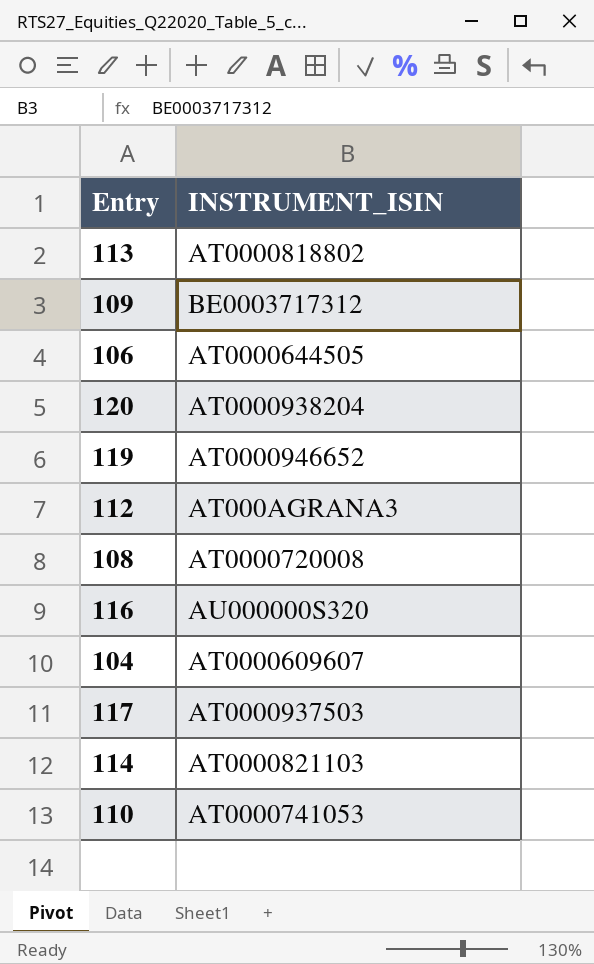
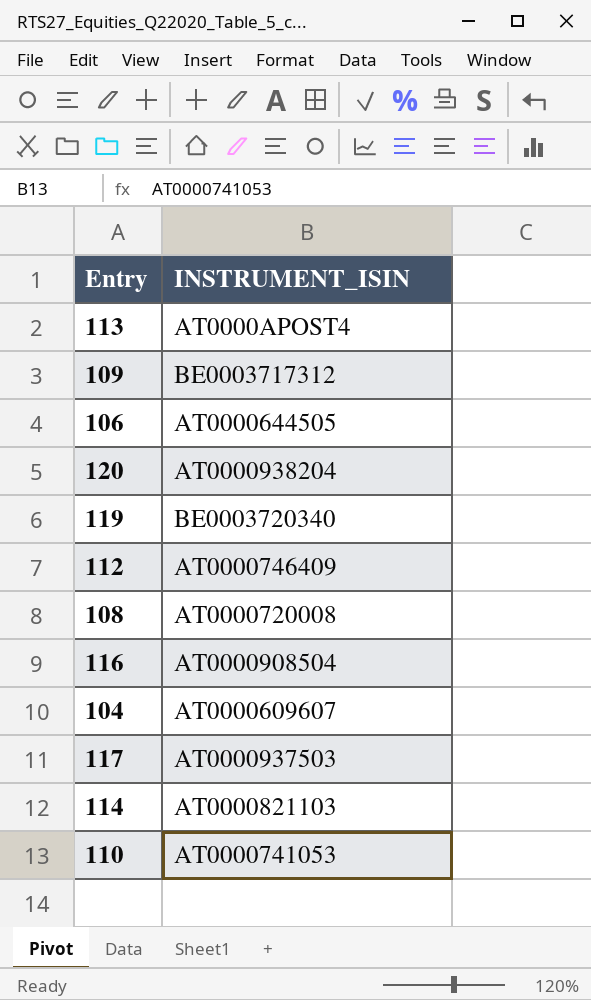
113 | INSTRUMENT_ISIN: AT0000818802 -> AT0000APOST4
119 | INSTRUMENT_ISIN: AT0000946652 -> BE0003720340
112 | INSTRUMENT_ISIN: AT000AGRANA3 -> AT0000746409
116 | INSTRUMENT_ISIN: AU000000S320 -> AT0000908504

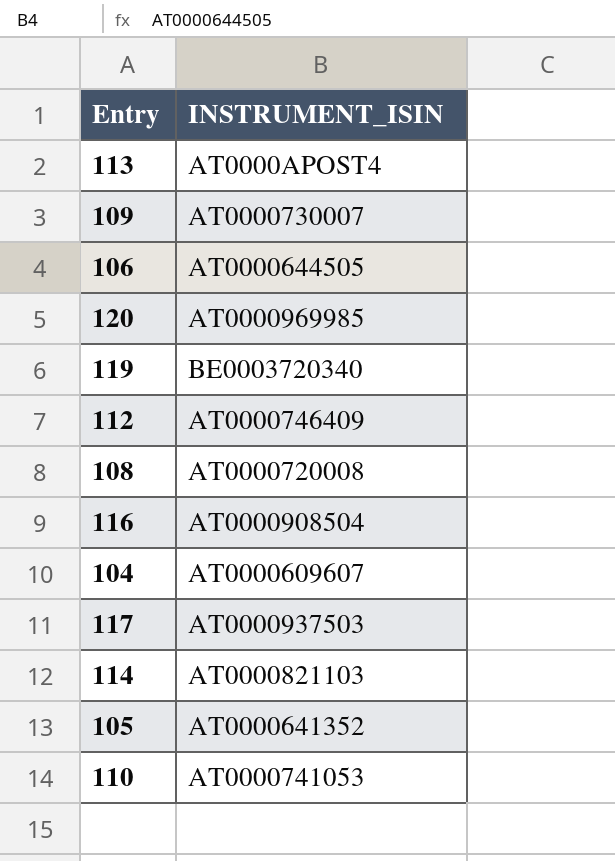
109 | INSTRUMENT_ISIN: BE0003717312 -> AT0000730007
120 | INSTRUMENT_ISIN: AT0000938204 -> AT0000969985
row 105: none -> AT0000641352

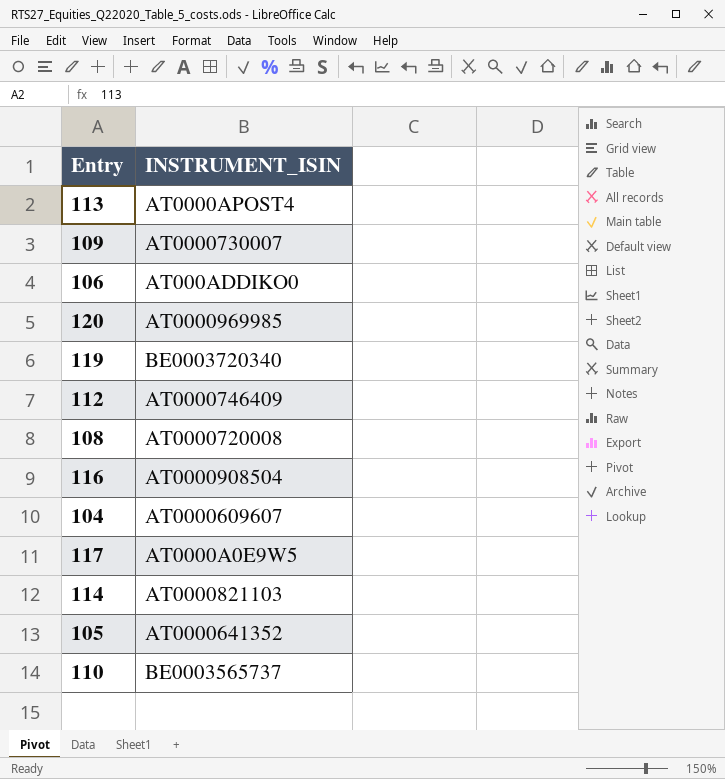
106 | INSTRUMENT_ISIN: AT0000644505 -> AT000ADDIKO0
117 | INSTRUMENT_ISIN: AT0000937503 -> AT0000A0E9W5
110 | INSTRUMENT_ISIN: AT0000741053 -> BE0003565737

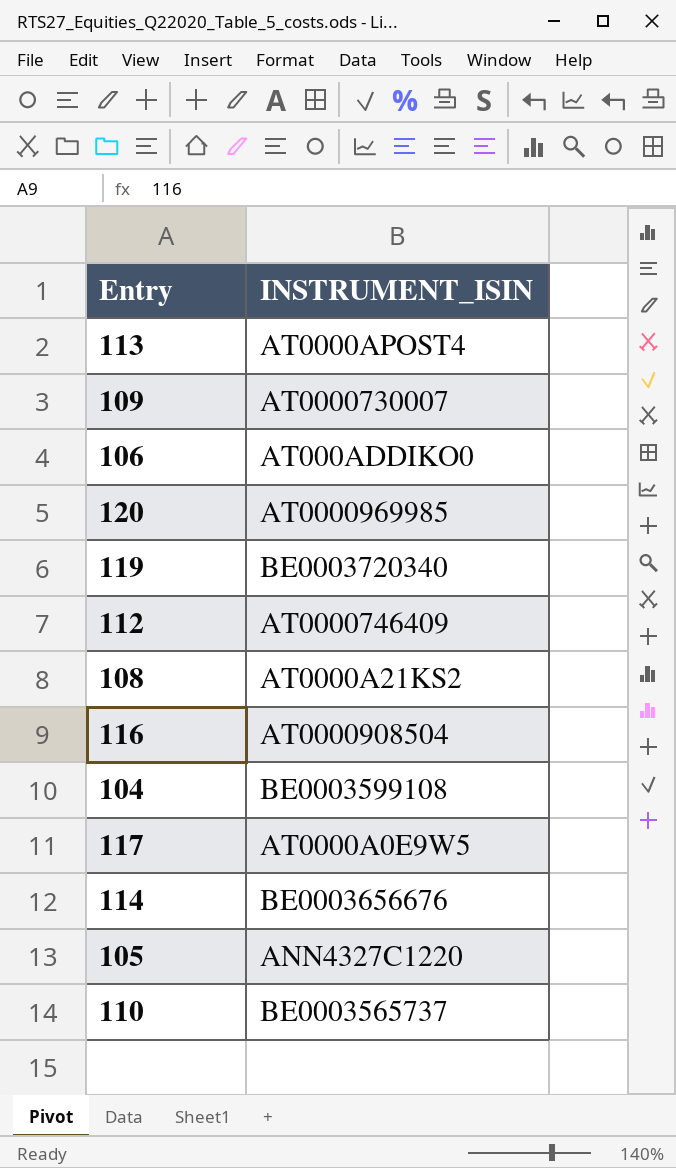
108 | INSTRUMENT_ISIN: AT0000720008 -> AT0000A21KS2
104 | INSTRUMENT_ISIN: AT0000609607 -> BE0003599108
114 | INSTRUMENT_ISIN: AT0000821103 -> BE0003656676
105 | INSTRUMENT_ISIN: AT0000641352 -> ANN4327C1220

